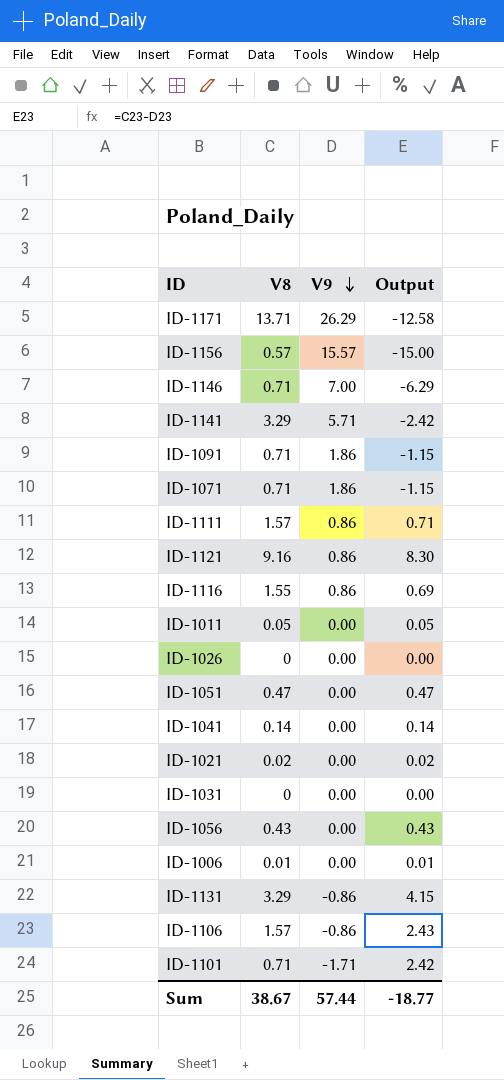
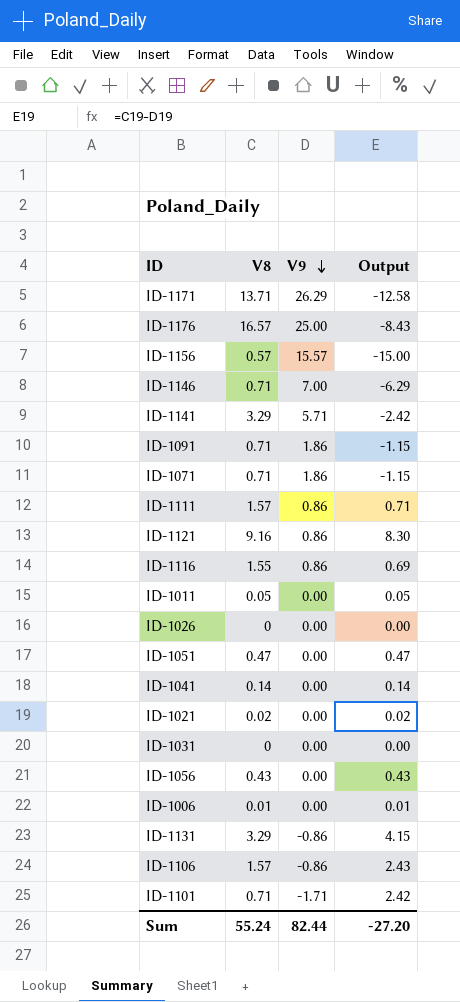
row ID-1176: none -> 16.57 | 25.00 | -8.43
Sum | V8: 38.67 -> 55.24
Sum | V9: 57.44 -> 82.44
Sum | Output: -18.77 -> -27.20

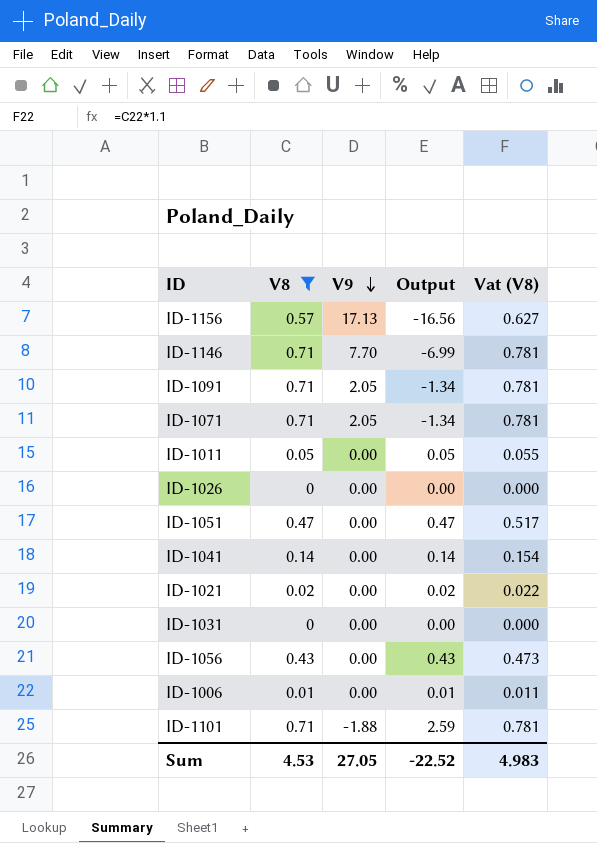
filter: none -> V8 <= 0.71
column Vat (V8) | formula: none -> [V8] * 1.1
ID-1156 | V9: 15.57 -> 17.13
ID-1156 | Output: -15.00 -> -16.56
ID-1146 | V9: 7.00 -> 7.70
ID-1146 | Output: -6.29 -> -6.99
ID-1091 | V9: 1.86 -> 2.05
ID-1091 | Output: -1.15 -> -1.34
ID-1071 | V9: 1.86 -> 2.05
ID-1071 | Output: -1.15 -> -1.34
ID-1101 | V9: -1.71 -> -1.88
ID-1101 | Output: 2.42 -> 2.59
Sum | V8: 55.24 -> 4.53
Sum | V9: 82.44 -> 27.05
Sum | Output: -27.20 -> -22.52

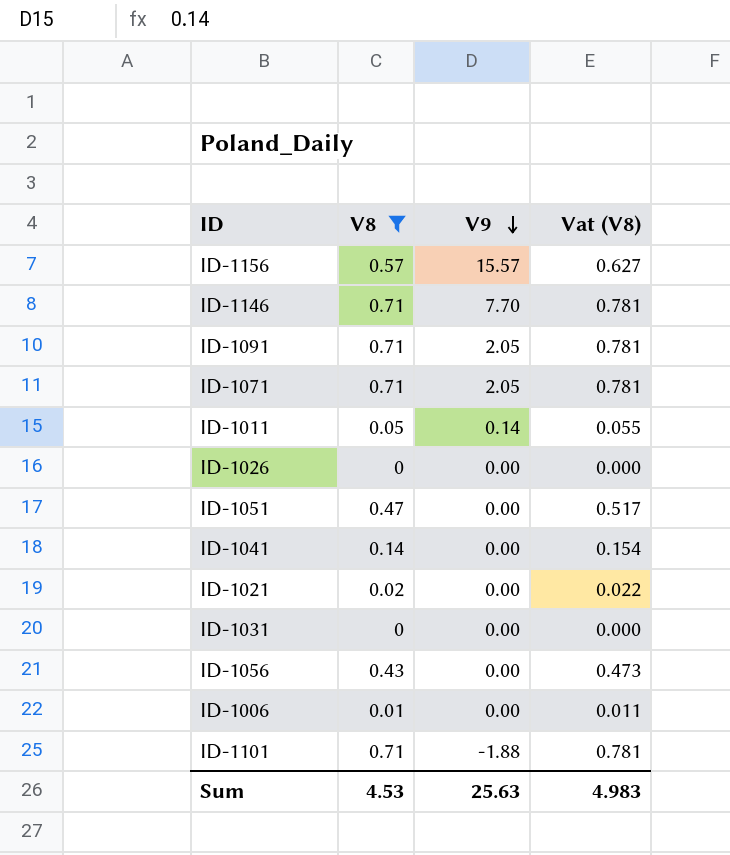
column Output | formula: [V8] - [V9] -> none
ID-1156 | V9: 17.13 -> 15.57
ID-1011 | V9: 0.00 -> 0.14
Sum | V9: 27.05 -> 25.63

